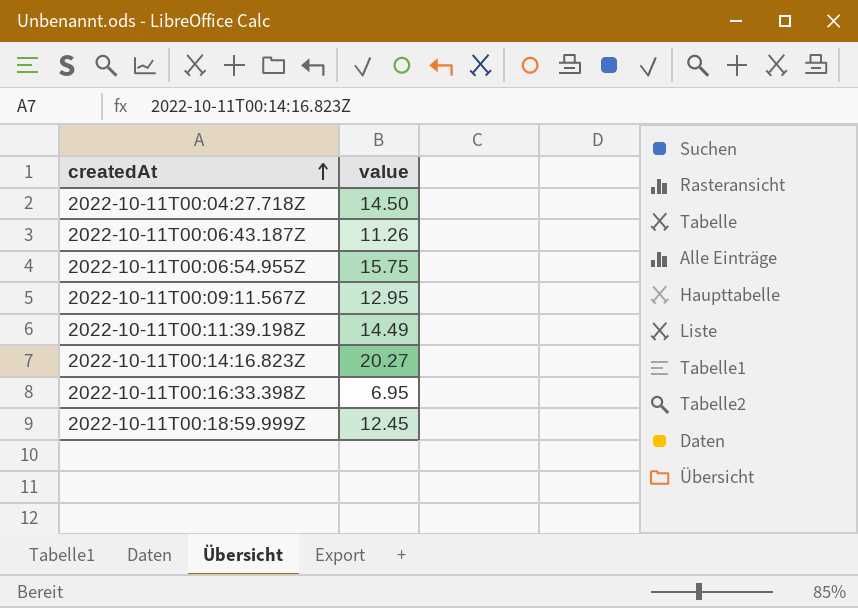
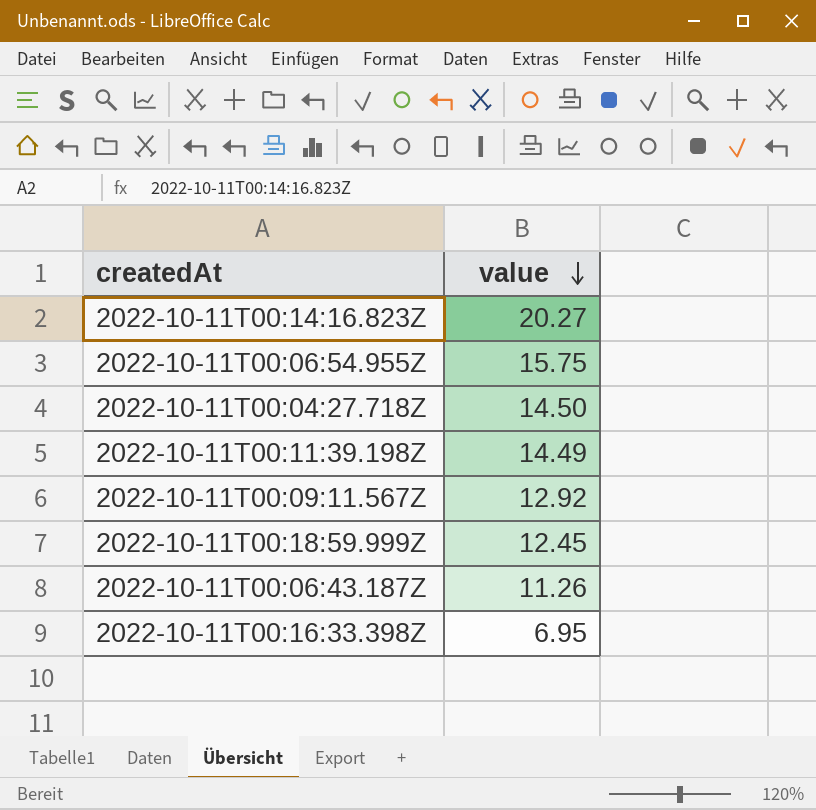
row order: createdAt ascending -> value descending
2022-10-11T00:09:11.567Z | value: 12.95 -> 12.92

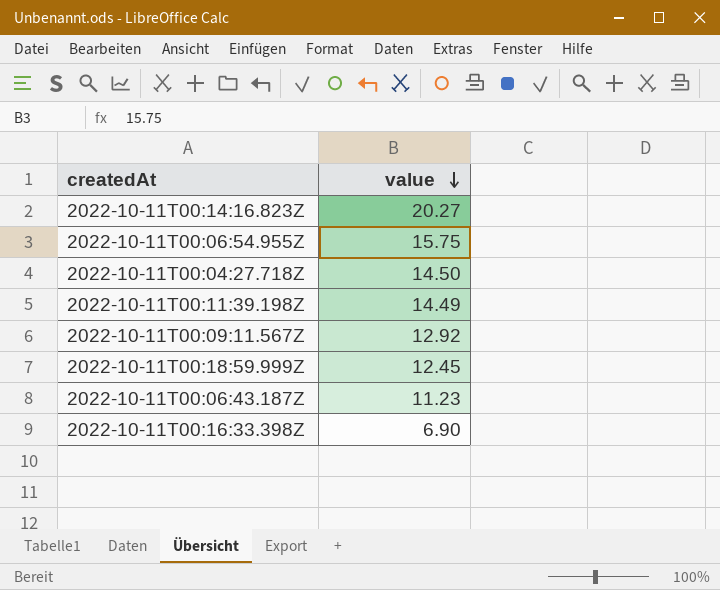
2022-10-11T00:06:43.187Z | value: 11.26 -> 11.23
2022-10-11T00:16:33.398Z | value: 6.95 -> 6.90

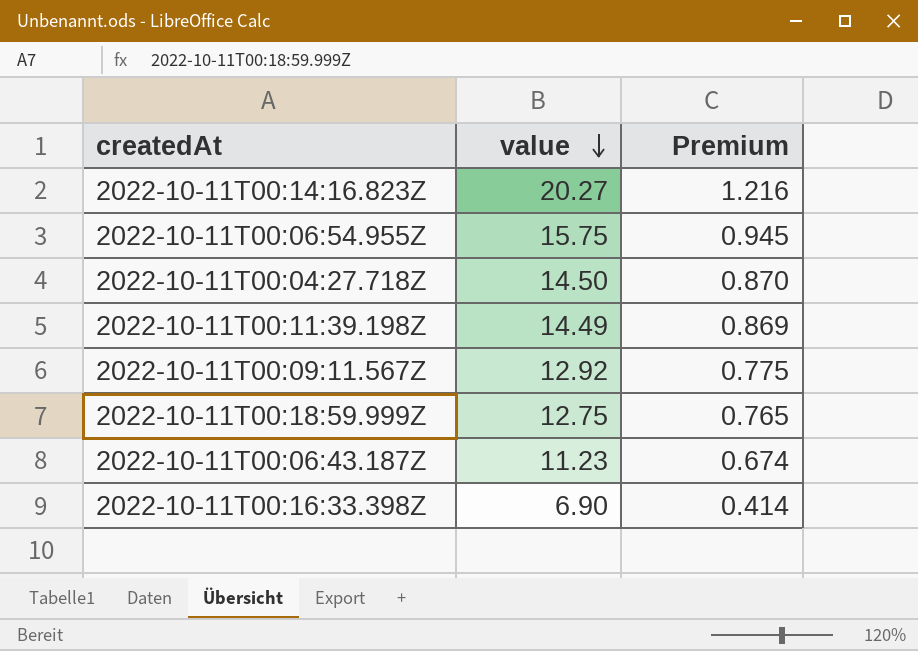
column Premium | formula: none -> [value] * 0.06
2022-10-11T00:18:59.999Z | value: 12.45 -> 12.75

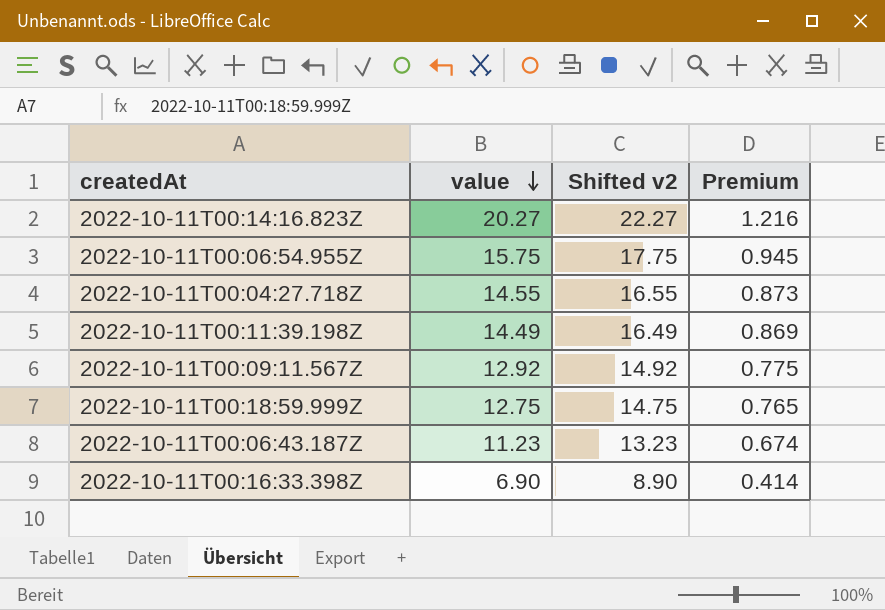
column Shifted v2 | formula: none -> [value] + 2
2022-10-11T00:04:27.718Z | value: 14.50 -> 14.55
2022-10-11T00:04:27.718Z | Premium: 0.870 -> 0.873

